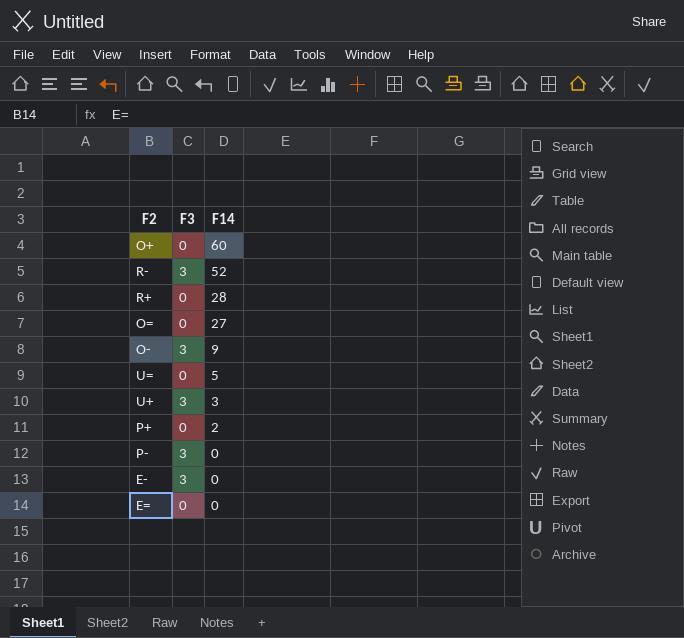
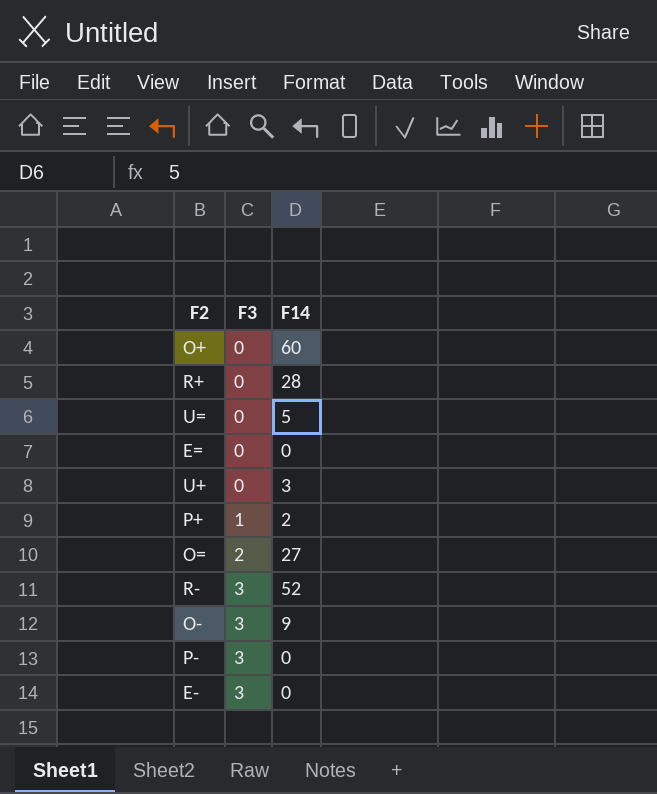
row order: F14 descending -> F3 ascending
U+ | F3: 3 -> 0
P+ | F3: 0 -> 1
O= | F3: 0 -> 2

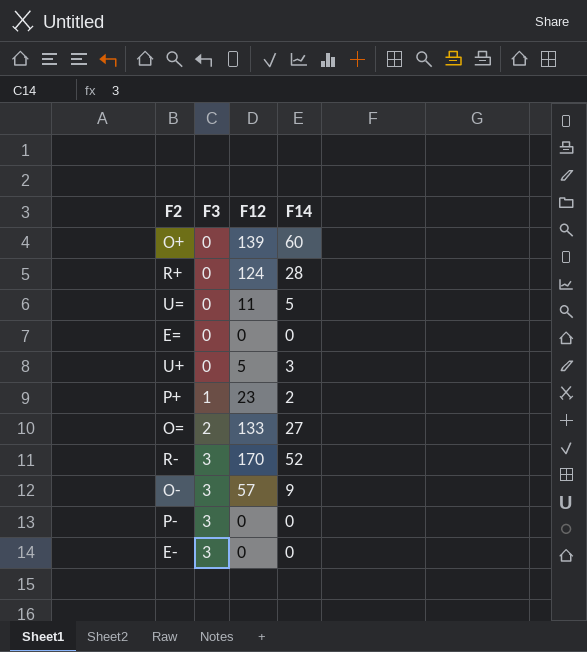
column F12 | position: none -> 3

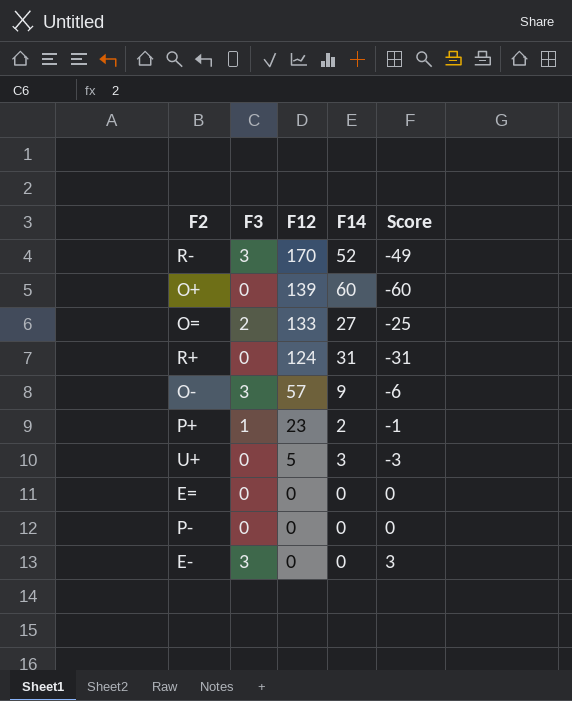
row order: F3 ascending -> F12 descending
column Score | formula: none -> [F3] - [F14]
row U=: 0 | 11 | 5 -> none
R+ | F14: 28 -> 31
P- | F3: 3 -> 0

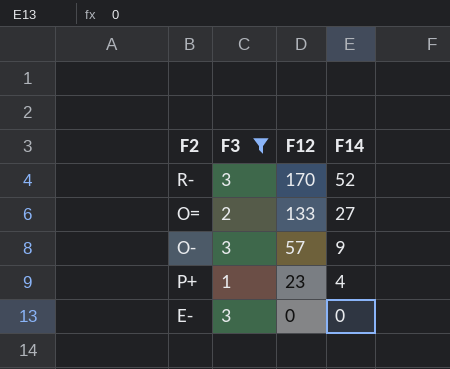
filter: none -> F3 != 0
column Score | formula: [F3] - [F14] -> none
P+ | F14: 2 -> 4

